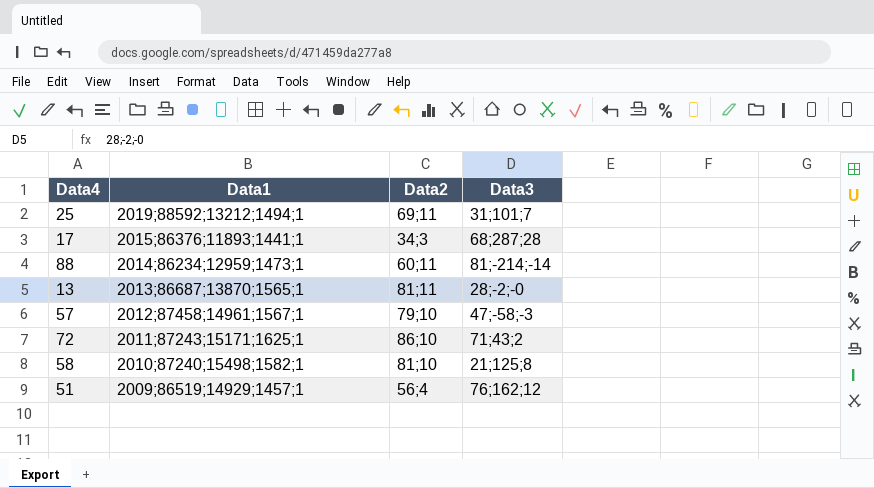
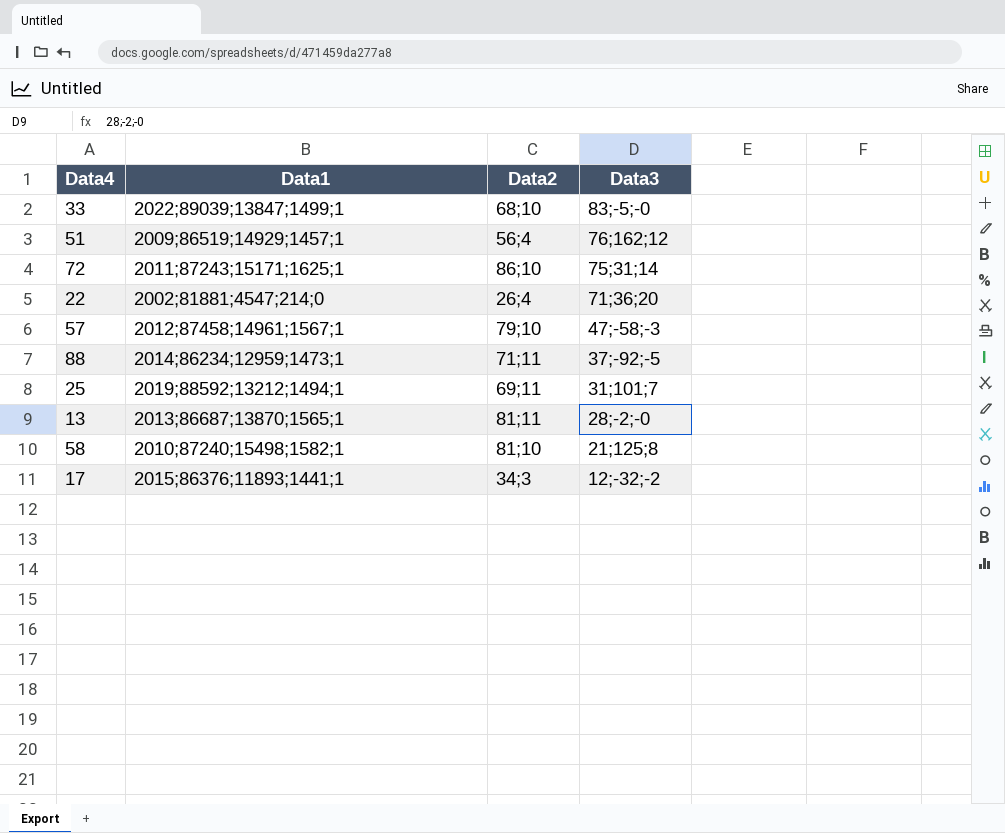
row order: Data1 descending -> Data3 descending
row 33: none -> 2022;89039;13847;1499;1 | 68;10 | 83;-5;-0
72 | Data3: 71;43;2 -> 75;31;14
row 22: none -> 2002;81881;4547;214;0 | 26;4 | 71;36;20
88 | Data2: 60;11 -> 71;11
88 | Data3: 81;-214;-14 -> 37;-92;-5
17 | Data3: 68;287;28 -> 12;-32;-2

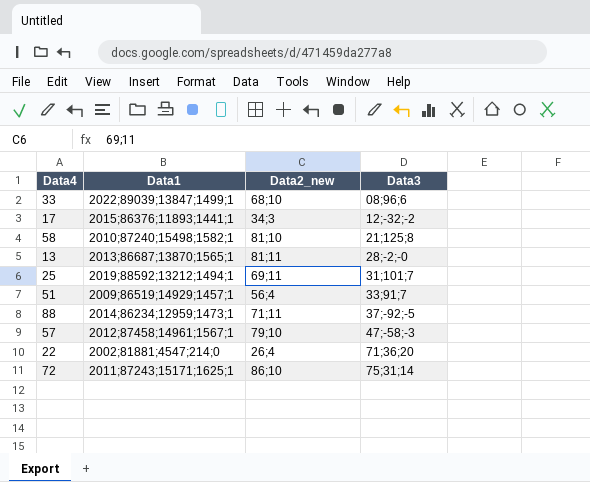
row order: Data3 descending -> Data3 ascending
column name: Data2 -> Data2_new
33 | Data3: 83;-5;-0 -> 08;96;6
51 | Data3: 76;162;12 -> 33;91;7

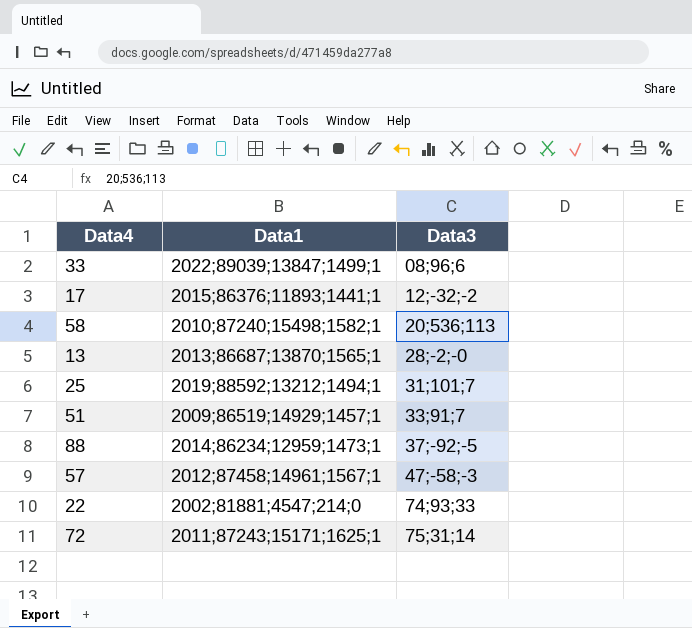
column Data2_new | position: 3 -> none
58 | Data3: 21;125;8 -> 20;536;113
22 | Data3: 71;36;20 -> 74;93;33

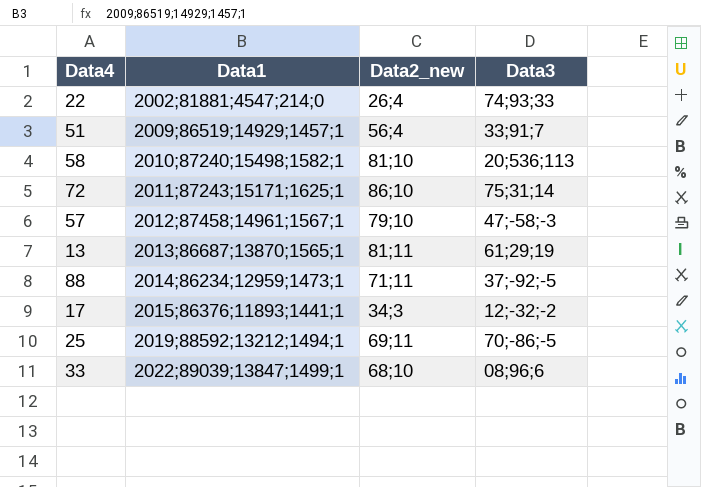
row order: Data3 ascending -> Data1 ascending
column Data2_new | position: none -> 3
13 | Data3: 28;-2;-0 -> 61;29;19
25 | Data3: 31;101;7 -> 70;-86;-5

